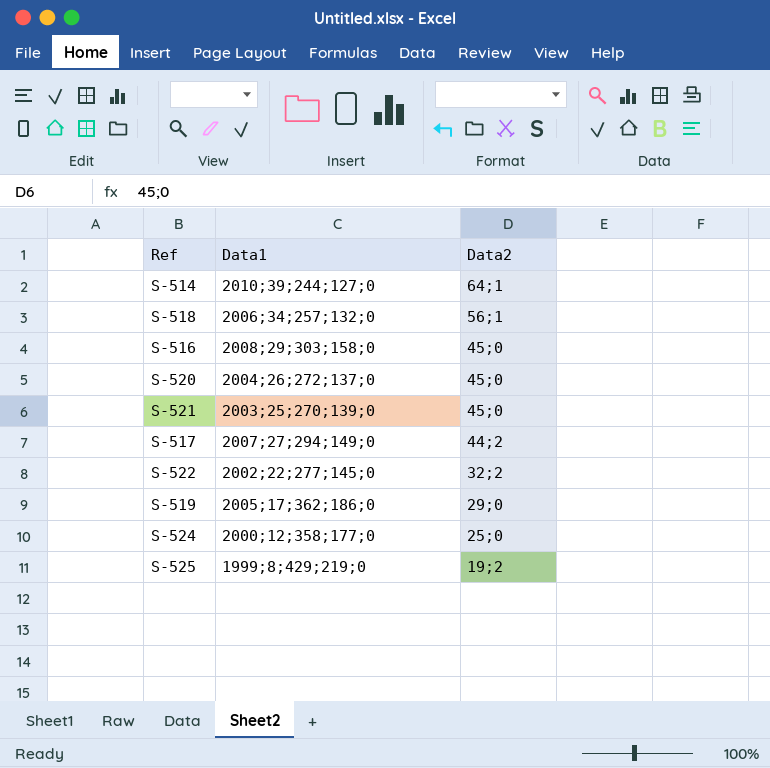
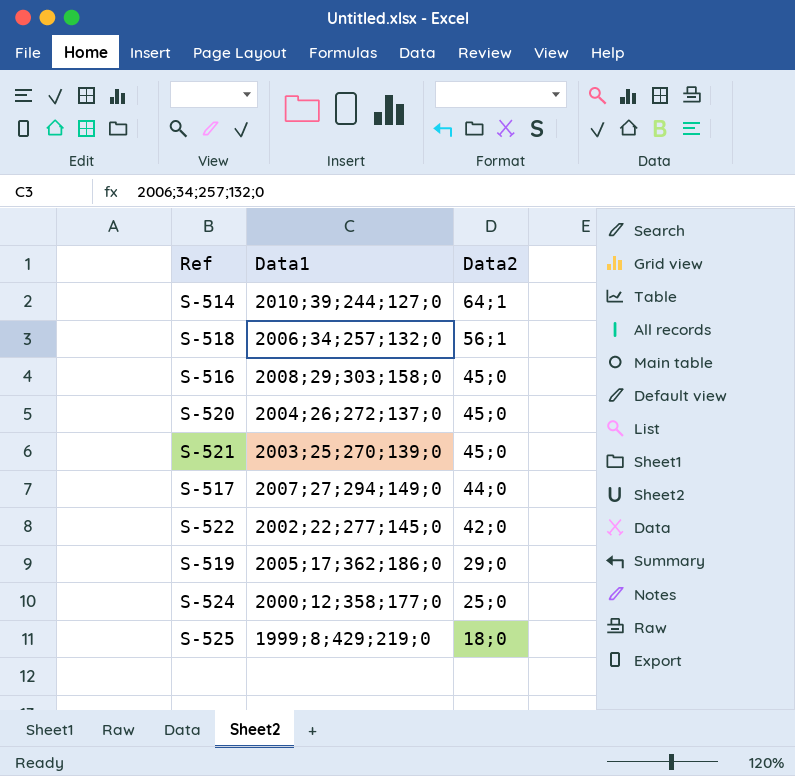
S-517 | Data2: 44;2 -> 44;0
S-522 | Data2: 32;2 -> 42;0
S-525 | Data2: 19;2 -> 18;0

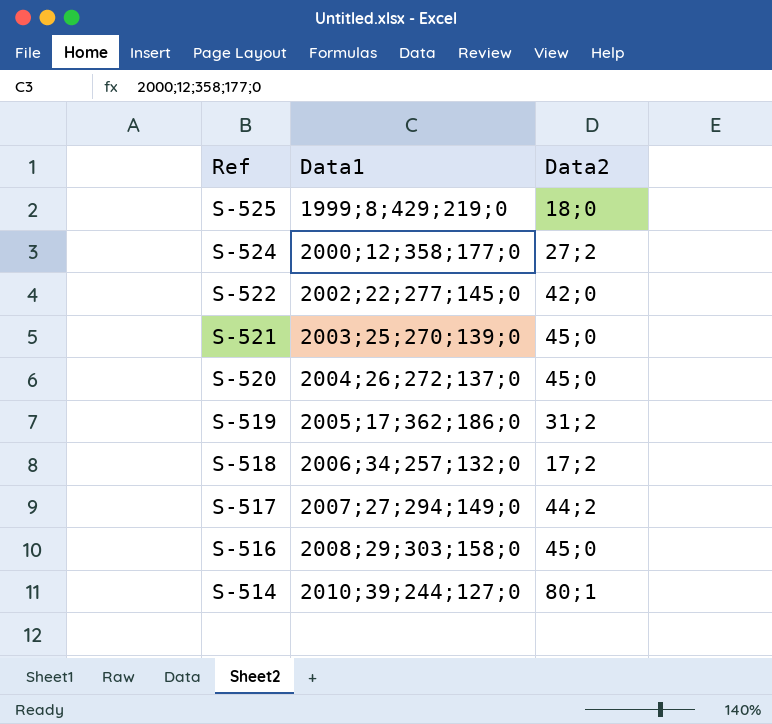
row order: Data2 descending -> Ref descending
S-524 | Data2: 25;0 -> 27;2
S-519 | Data2: 29;0 -> 31;2
S-518 | Data2: 56;1 -> 17;2
S-517 | Data2: 44;0 -> 44;2
S-514 | Data2: 64;1 -> 80;1

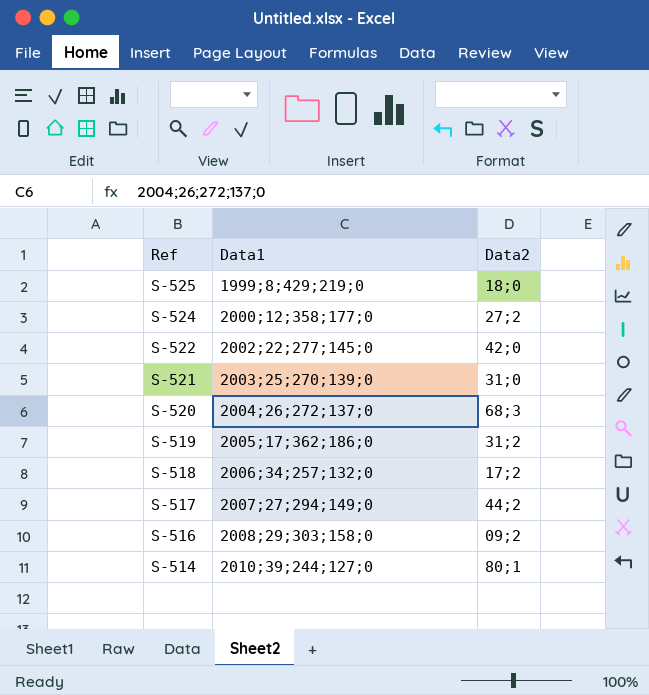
S-521 | Data2: 45;0 -> 31;0
S-520 | Data2: 45;0 -> 68;3
S-516 | Data2: 45;0 -> 09;2

